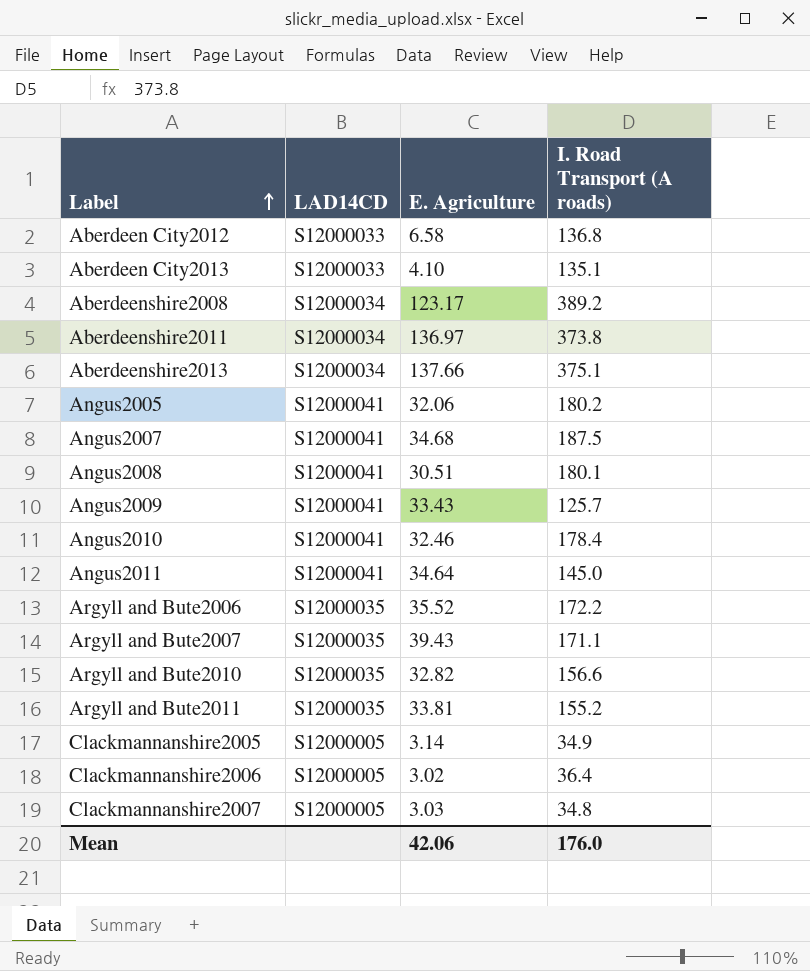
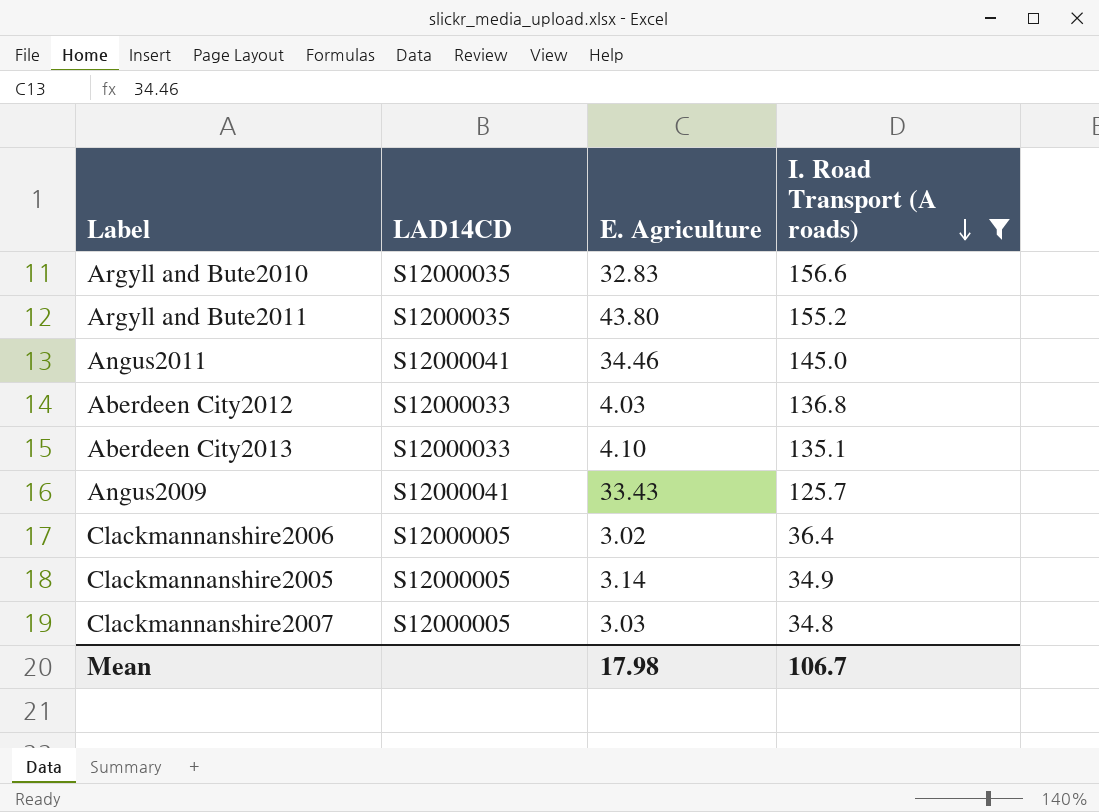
filter: none -> I. Road Transport (A roads) <= 156.6
row order: Label ascending -> I. Road Transport (A roads) descending
Argyll and Bute2010 | E. Agriculture: 32.82 -> 32.83
Argyll and Bute2011 | E. Agriculture: 33.81 -> 43.80
Angus2011 | E. Agriculture: 34.64 -> 34.46
Aberdeen City2012 | E. Agriculture: 6.58 -> 4.03
Mean | E. Agriculture: 42.06 -> 17.98
Mean | I. Road Transport (A roads): 176.0 -> 106.7

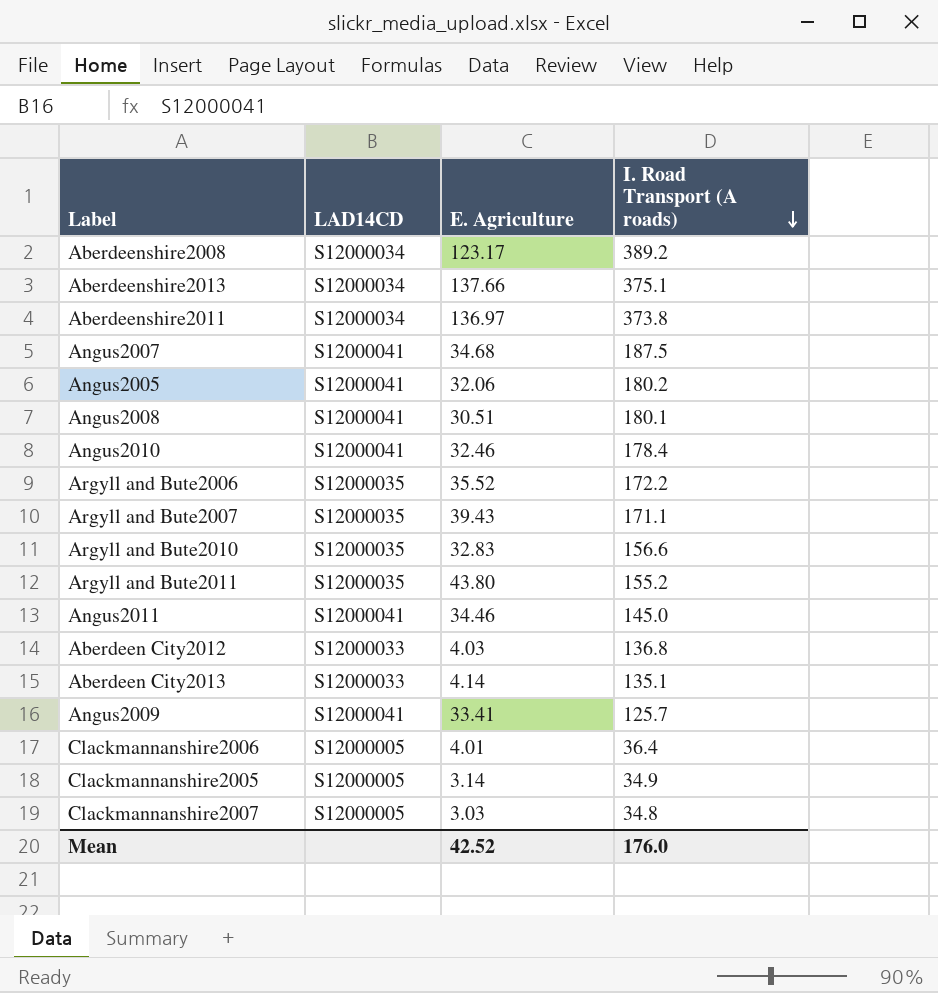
filter: I. Road Transport (A roads) <= 156.6 -> none
Aberdeen City2013 | E. Agriculture: 4.10 -> 4.14
Angus2009 | E. Agriculture: 33.43 -> 33.41
Clackmannanshire2006 | E. Agriculture: 3.02 -> 4.01
Mean | E. Agriculture: 17.98 -> 42.52
Mean | I. Road Transport (A roads): 106.7 -> 176.0

